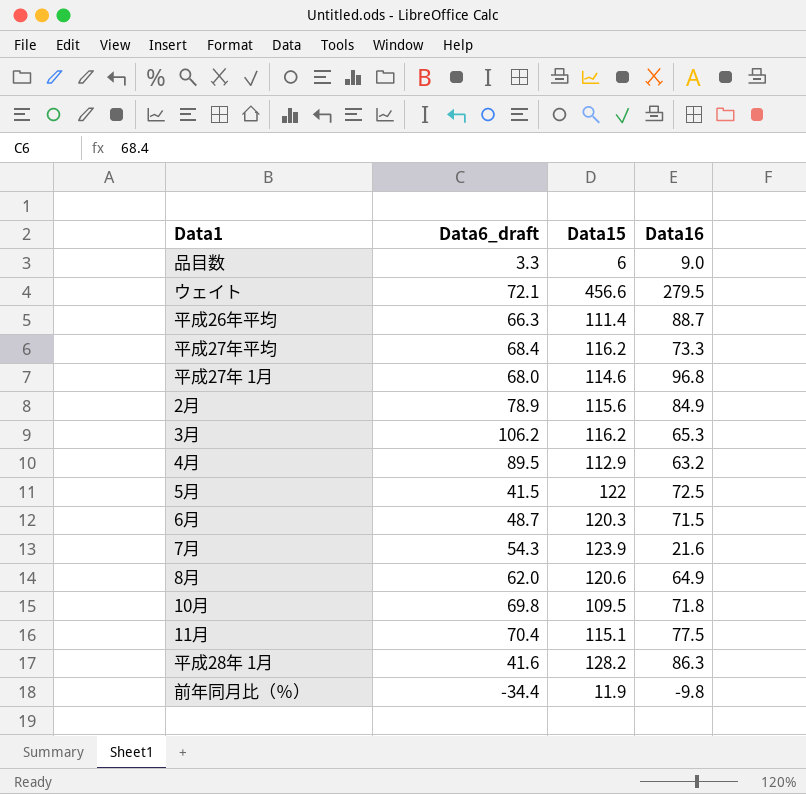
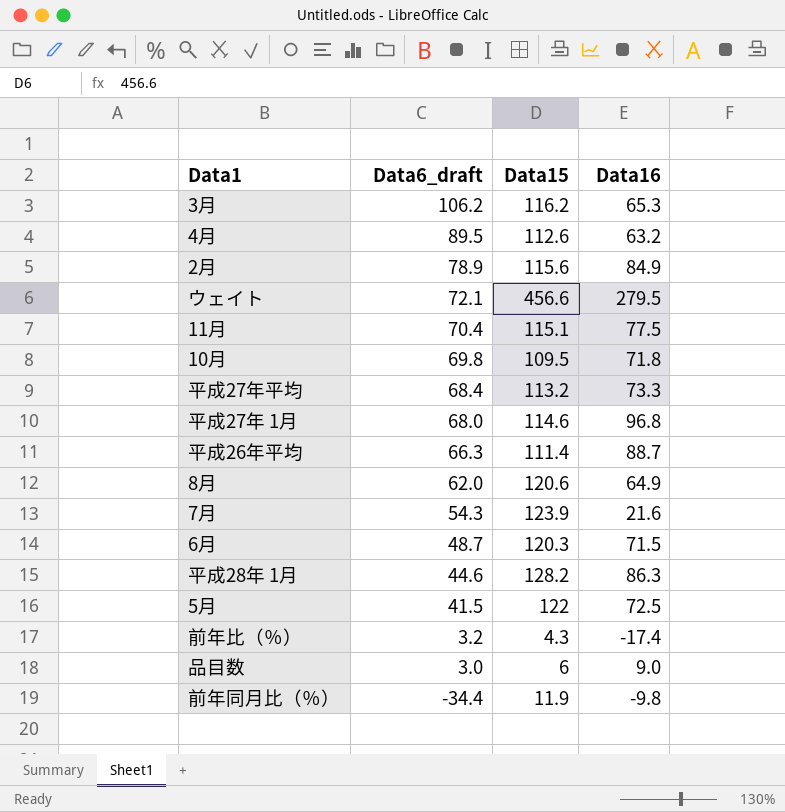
row order: none -> Data6_draft descending
4月 | Data15: 112.9 -> 112.6
平成27年平均 | Data15: 116.2 -> 113.2
平成28年 1月 | Data6_draft: 41.6 -> 44.6
row 前年比（％）: none -> 3.2 | 4.3 | -17.4
品目数 | Data6_draft: 3.3 -> 3.0

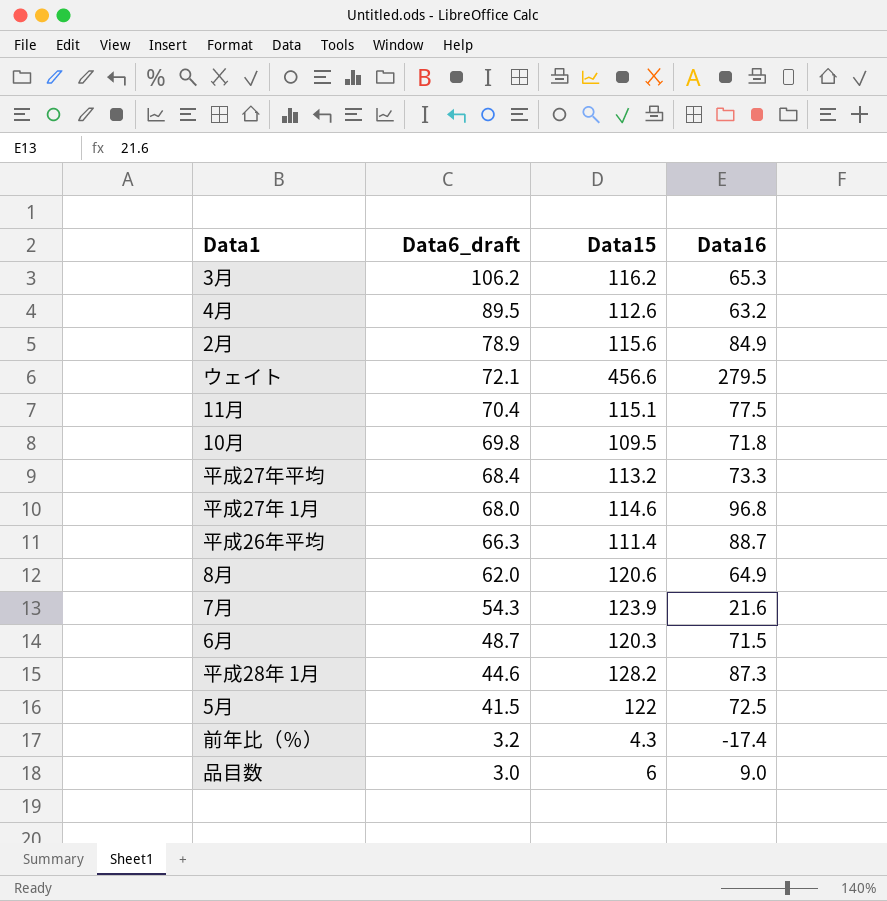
row 前年同月比（％）: -34.4 | 11.9 | -9.8 -> none
平成28年 1月 | Data16: 86.3 -> 87.3

